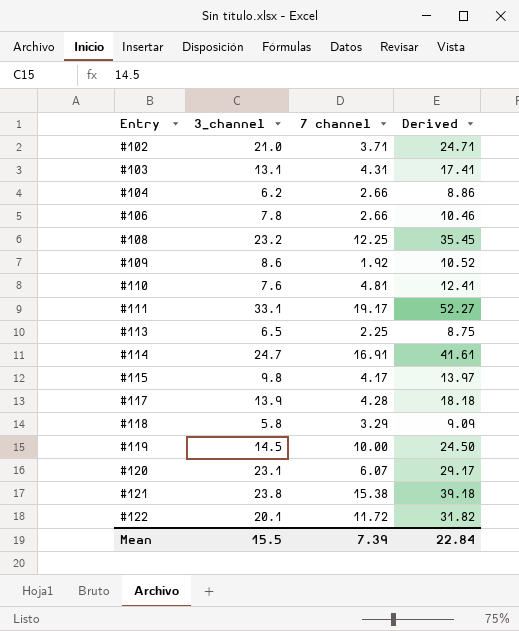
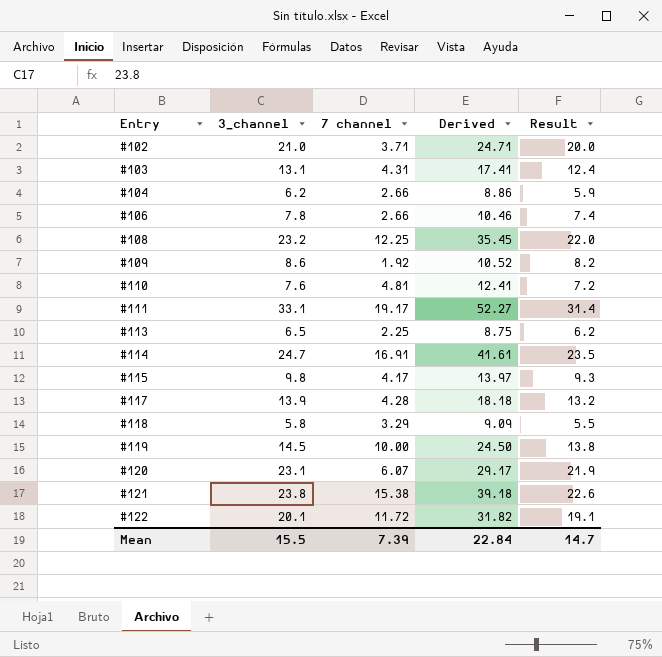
column Result | formula: none -> [3_channel] * 0.95

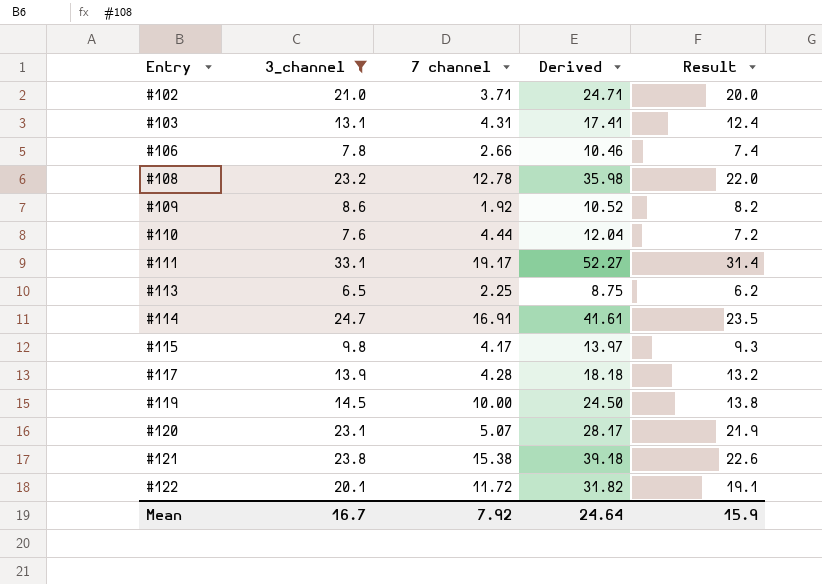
filter: none -> 3_channel >= 6.5
#108 | 7 channel: 12.25 -> 12.78
#108 | Derived: 35.45 -> 35.98
#110 | 7 channel: 4.81 -> 4.44
#110 | Derived: 12.41 -> 12.04
#120 | 7 channel: 6.07 -> 5.07
#120 | Derived: 29.17 -> 28.17
Mean | 3_channel: 15.5 -> 16.7
Mean | 7 channel: 7.39 -> 7.92
Mean | Derived: 22.84 -> 24.64
Mean | Result: 14.7 -> 15.9

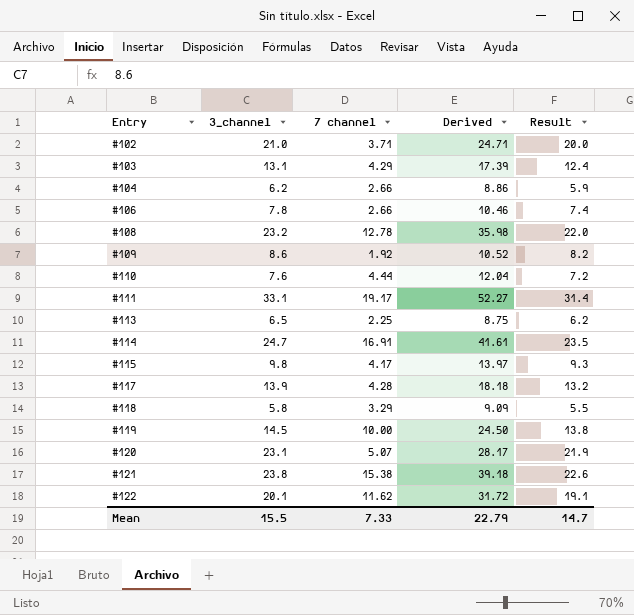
filter: 3_channel >= 6.5 -> none
#103 | 7 channel: 4.31 -> 4.29
#103 | Derived: 17.41 -> 17.39
#122 | 7 channel: 11.72 -> 11.62
#122 | Derived: 31.82 -> 31.72
Mean | 3_channel: 16.7 -> 15.5
Mean | 7 channel: 7.92 -> 7.33
Mean | Derived: 24.64 -> 22.79
Mean | Result: 15.9 -> 14.7

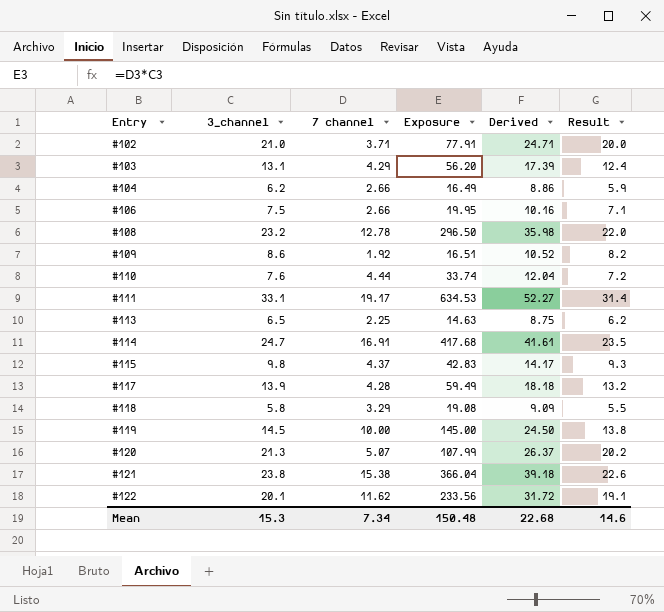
column Exposure | formula: none -> [3_channel] * [7 channel]
#106 | 3_channel: 7.8 -> 7.5
#106 | Derived: 10.46 -> 10.16
#106 | Result: 7.4 -> 7.1
#115 | 7 channel: 4.17 -> 4.37
#115 | Derived: 13.97 -> 14.17
#120 | 3_channel: 23.1 -> 21.3
#120 | Derived: 28.17 -> 26.37
#120 | Result: 21.9 -> 20.2
Mean | 3_channel: 15.5 -> 15.3
Mean | 7 channel: 7.33 -> 7.34
Mean | Derived: 22.79 -> 22.68
Mean | Result: 14.7 -> 14.6

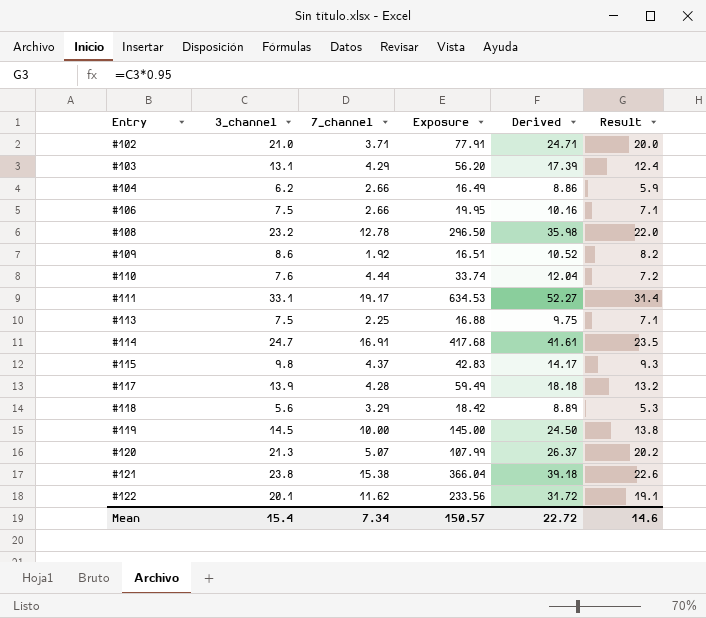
column name: 7 channel -> 7_channel
#113 | 3_channel: 6.5 -> 7.5
#113 | Exposure: 14.63 -> 16.88
#113 | Derived: 8.75 -> 9.75
#113 | Result: 6.2 -> 7.1
#118 | 3_channel: 5.8 -> 5.6
#118 | Exposure: 19.08 -> 18.42
#118 | Derived: 9.09 -> 8.89
#118 | Result: 5.5 -> 5.3
Mean | 3_channel: 15.3 -> 15.4
Mean | Exposure: 150.48 -> 150.57
Mean | Derived: 22.68 -> 22.72

